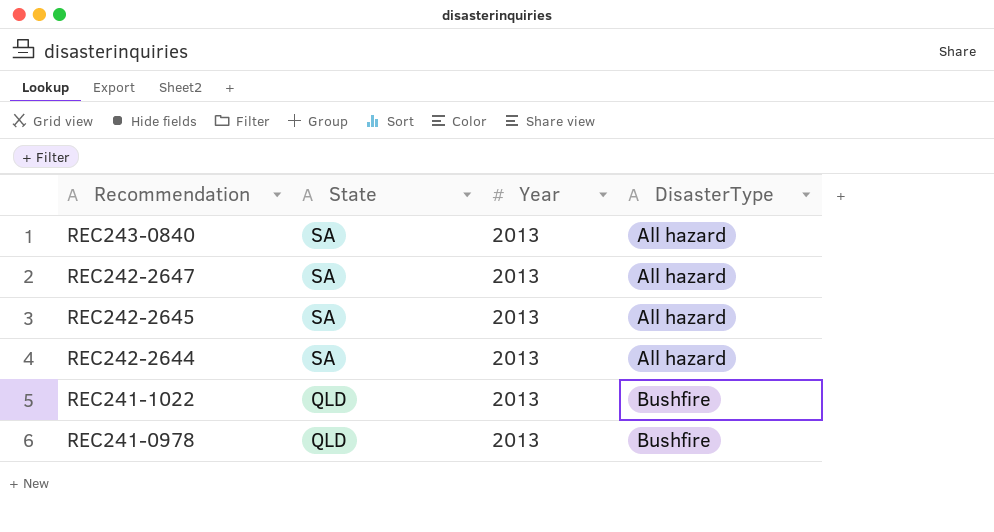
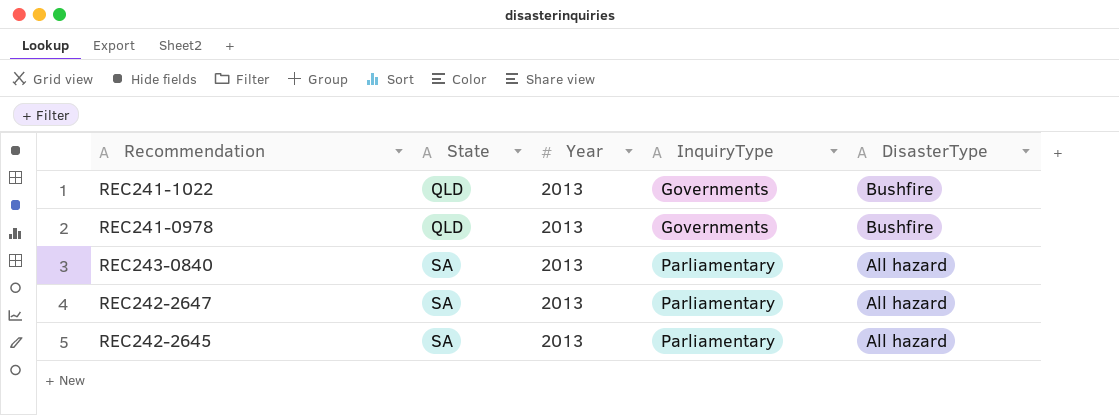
row order: Recommendation descending -> State ascending
column InquiryType | position: none -> 4
row REC242-2644: SA | 2013 | All hazard -> none

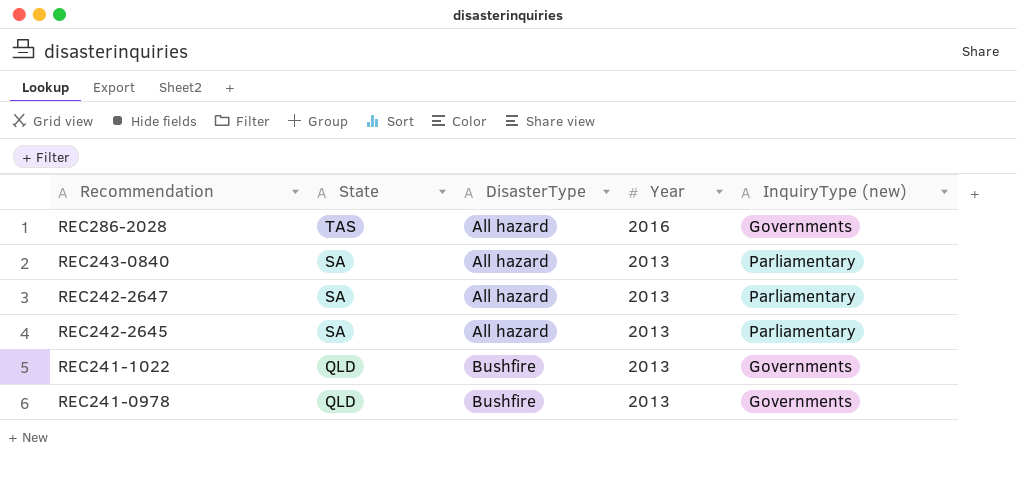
row order: State ascending -> Recommendation descending
column DisasterType | position: 5 -> 3
column name: InquiryType -> InquiryType (new)
row REC286-2028: none -> TAS | All hazard | 2016 | Governments

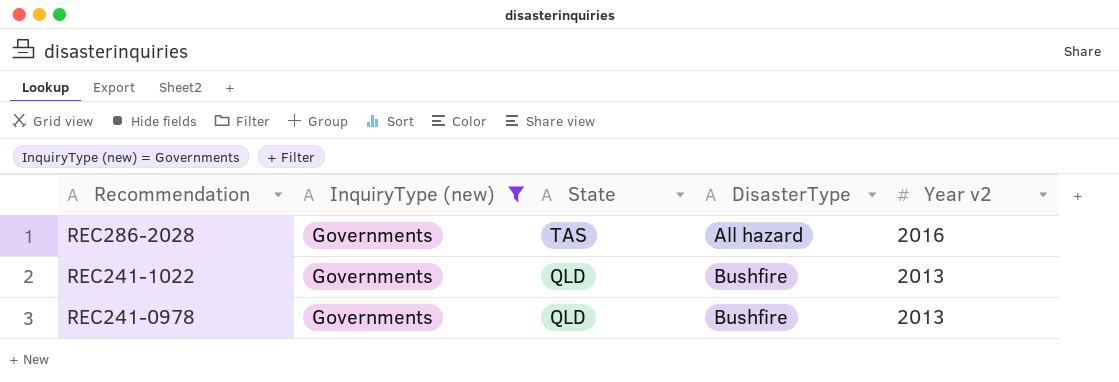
filter: none -> InquiryType (new) = Governments
column InquiryType (new) | position: 5 -> 2
column name: Year -> Year v2

